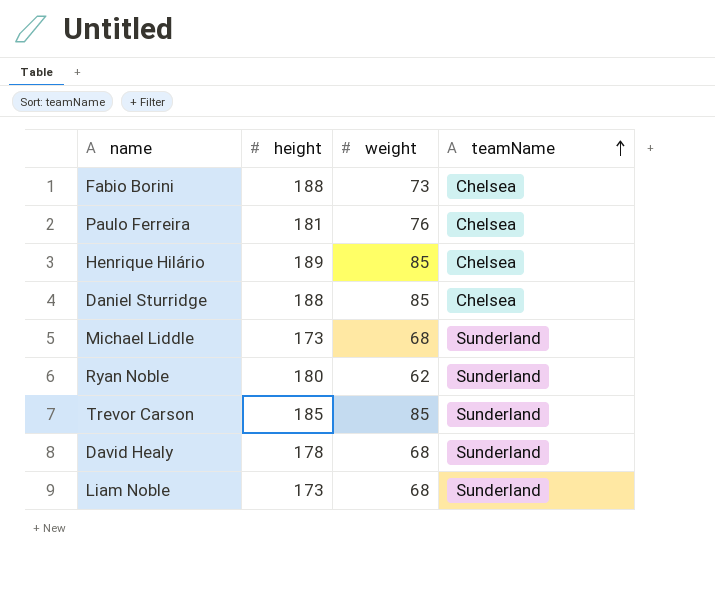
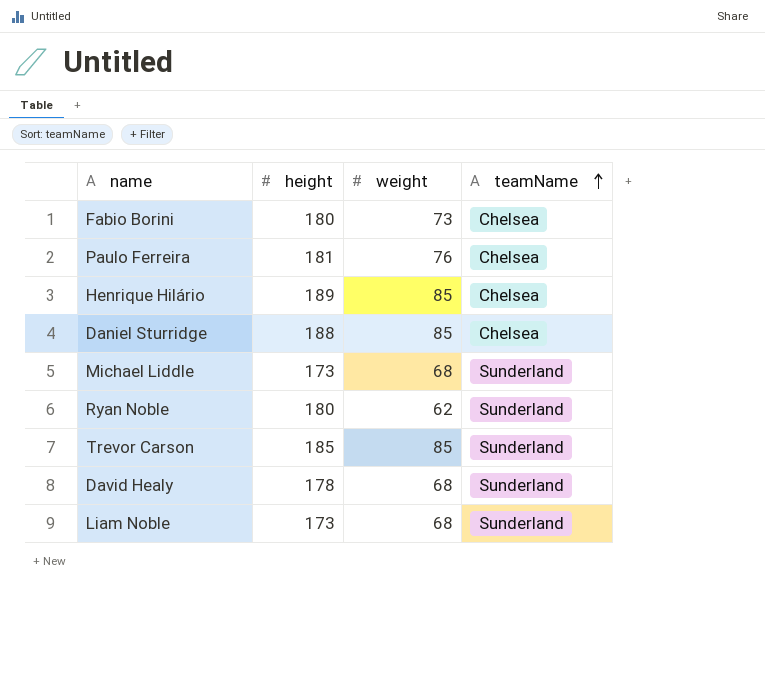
Fabio Borini | height: 188 -> 180

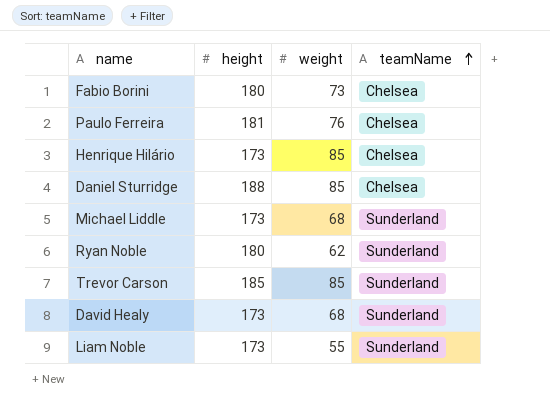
Henrique Hilário | height: 189 -> 173
David Healy | height: 178 -> 173
Liam Noble | weight: 68 -> 55

